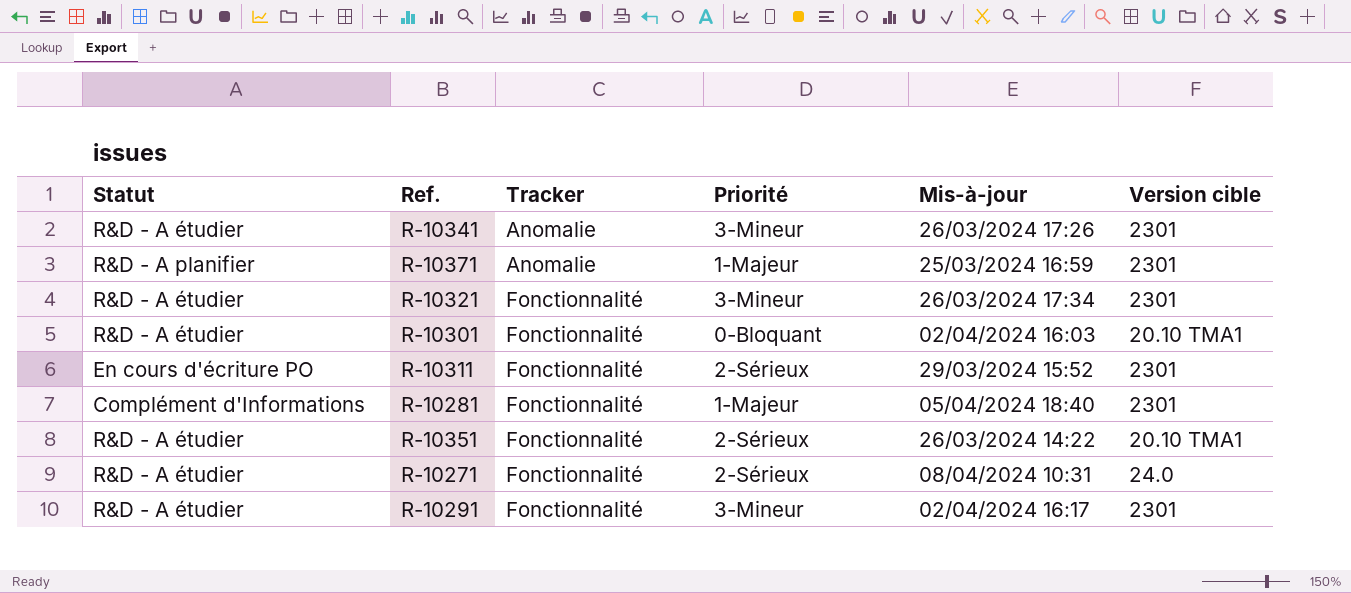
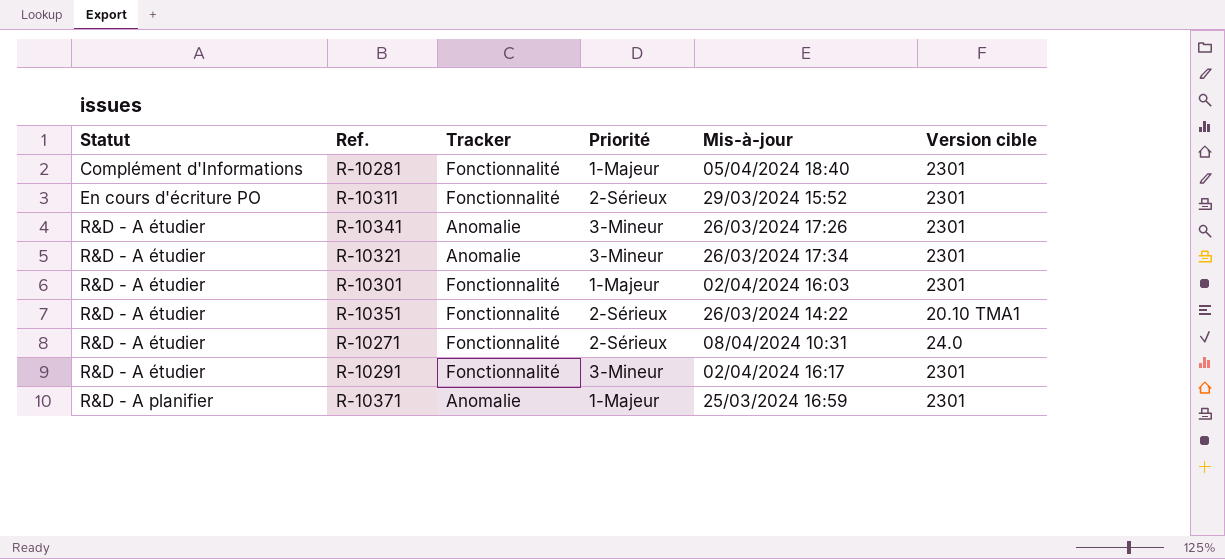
row order: Tracker ascending -> Statut ascending
R-10321 | Tracker: Fonctionnalité -> Anomalie
R-10301 | Priorité: 0-Bloquant -> 1-Majeur
R-10301 | Version cible: 20.10 TMA1 -> 2301

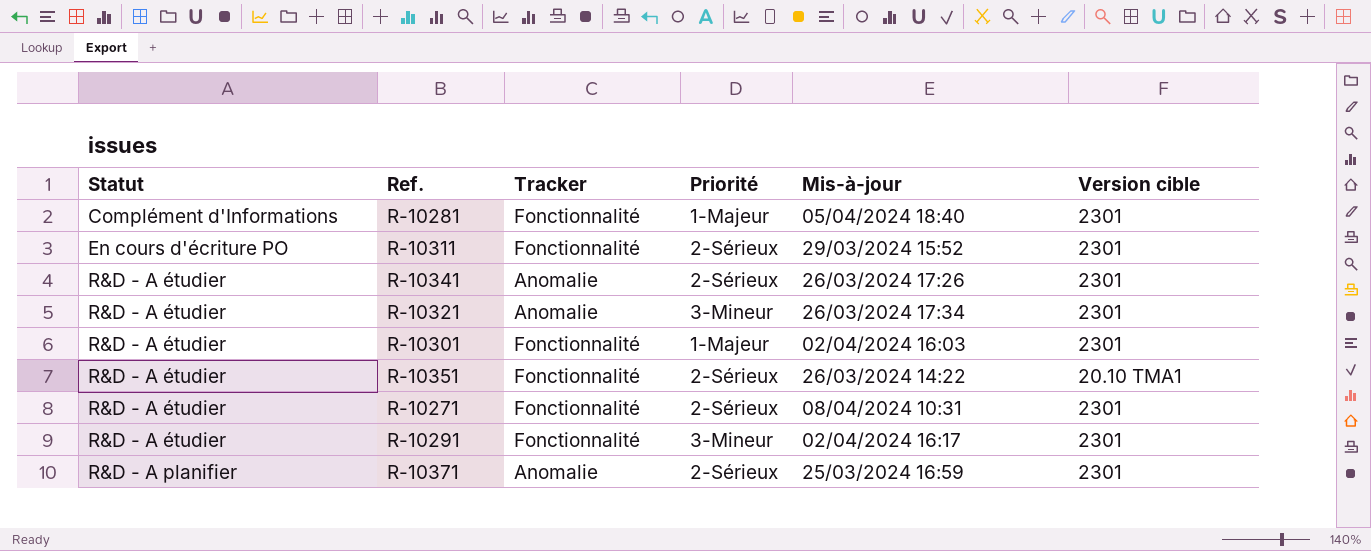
R-10341 | Priorité: 3-Mineur -> 2-Sérieux
R-10271 | Version cible: 24.0 -> 2301
R-10371 | Priorité: 1-Majeur -> 2-Sérieux

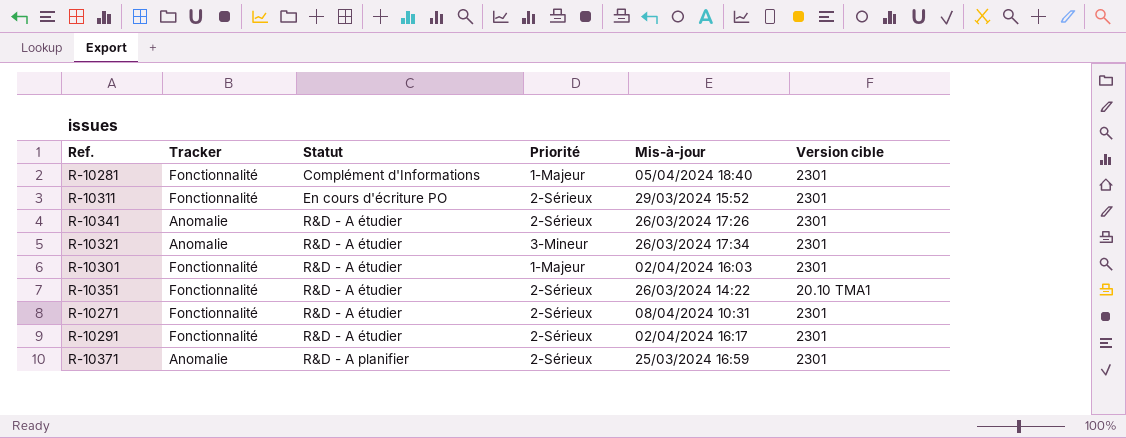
column Statut | position: 1 -> 3
R-10291 | Priorité: 3-Mineur -> 2-Sérieux

